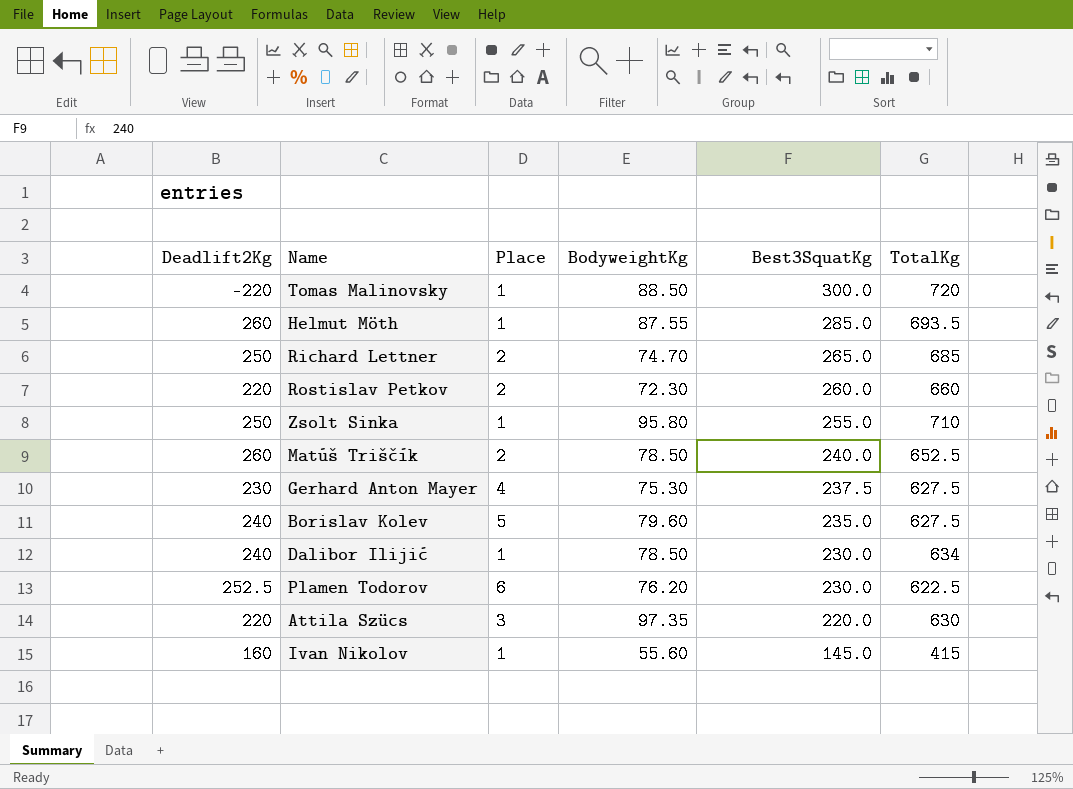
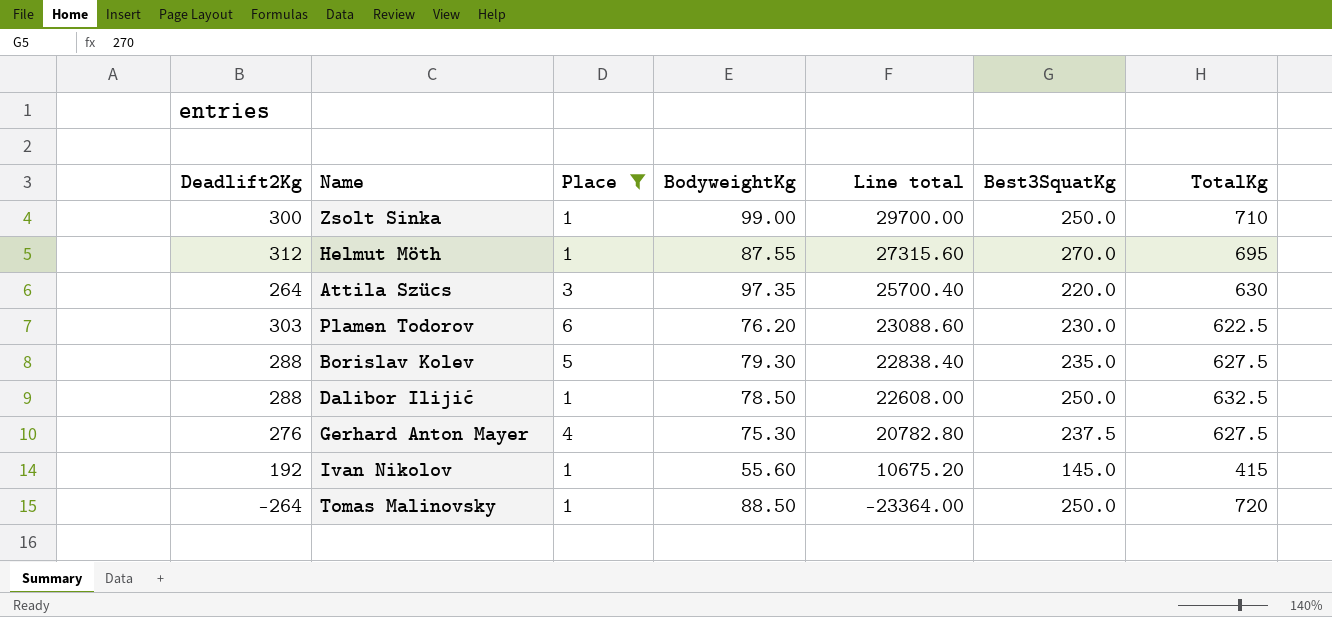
filter: none -> Place != 2
row order: Best3SquatKg descending -> Line total descending
column Line total | formula: none -> [Deadlift2Kg] * [BodyweightKg]
Zsolt Sinka | Deadlift2Kg: 250 -> 300
Zsolt Sinka | BodyweightKg: 95.80 -> 99.00
Zsolt Sinka | Best3SquatKg: 255.0 -> 250.0
Helmut Möth | Deadlift2Kg: 260 -> 312
Helmut Möth | Best3SquatKg: 285.0 -> 270.0
Helmut Möth | TotalKg: 693.5 -> 695
Attila Szücs | Deadlift2Kg: 220 -> 264
Plamen Todorov | Deadlift2Kg: 252.5 -> 303
Borislav Kolev | Deadlift2Kg: 240 -> 288
Borislav Kolev | BodyweightKg: 79.60 -> 79.30
Dalibor Ilijić | Deadlift2Kg: 240 -> 288
Dalibor Ilijić | Best3SquatKg: 230.0 -> 250.0
Dalibor Ilijić | TotalKg: 634 -> 632.5
Gerhard Anton Mayer | Deadlift2Kg: 230 -> 276
Ivan Nikolov | Deadlift2Kg: 160 -> 192
Tomas Malinovsky | Deadlift2Kg: -220 -> -264
Tomas Malinovsky | Best3SquatKg: 300.0 -> 250.0

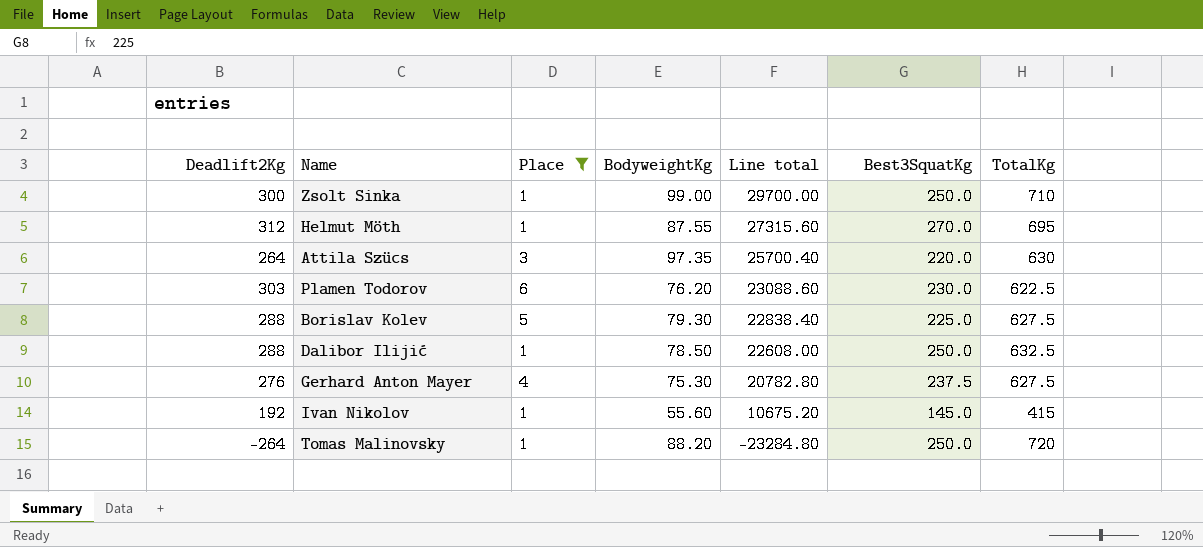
Borislav Kolev | Best3SquatKg: 235.0 -> 225.0
Tomas Malinovsky | BodyweightKg: 88.50 -> 88.20
Tomas Malinovsky | Line total: -23364.00 -> -23284.80

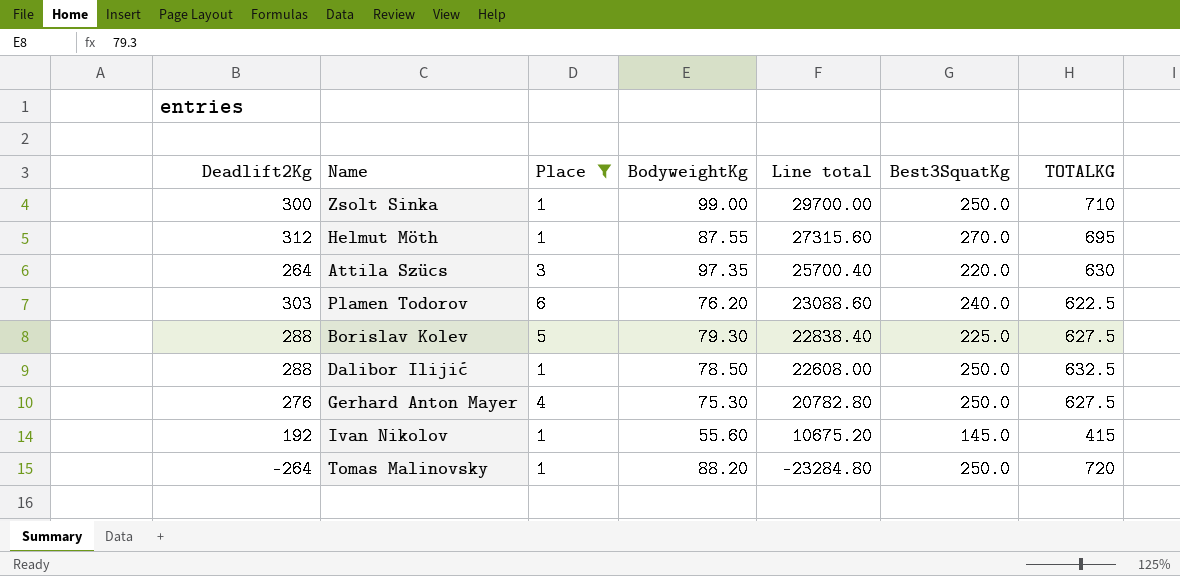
column name: TotalKg -> TOTALKG
Plamen Todorov | Best3SquatKg: 230.0 -> 240.0
Gerhard Anton Mayer | Best3SquatKg: 237.5 -> 250.0

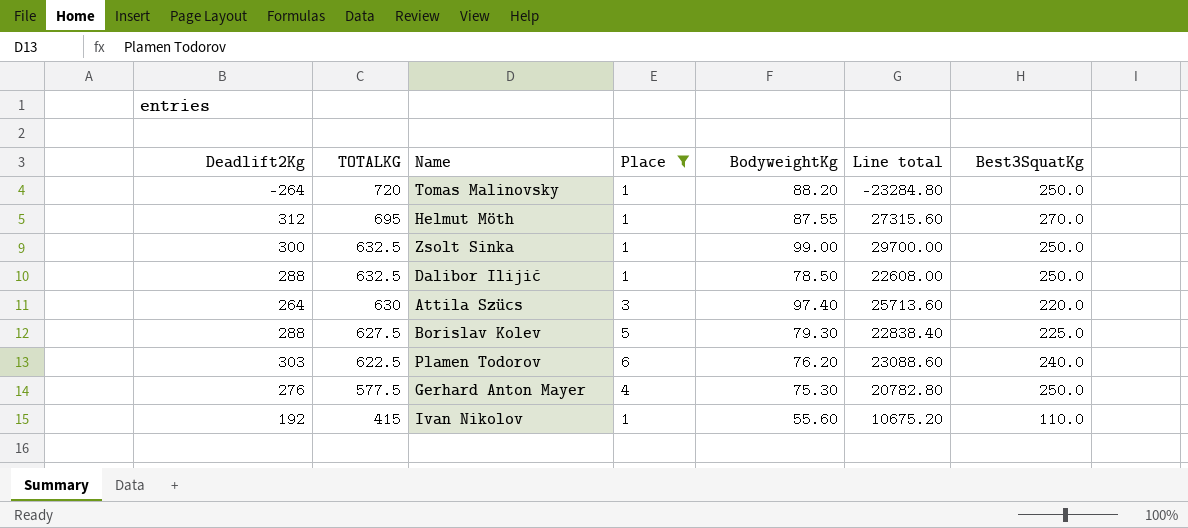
row order: Line total descending -> TOTALKG descending
column TOTALKG | position: 7 -> 2
Zsolt Sinka | TOTALKG: 710 -> 632.5
Attila Szücs | BodyweightKg: 97.35 -> 97.40
Attila Szücs | Line total: 25700.40 -> 25713.60
Gerhard Anton Mayer | TOTALKG: 627.5 -> 577.5
Ivan Nikolov | Best3SquatKg: 145.0 -> 110.0

